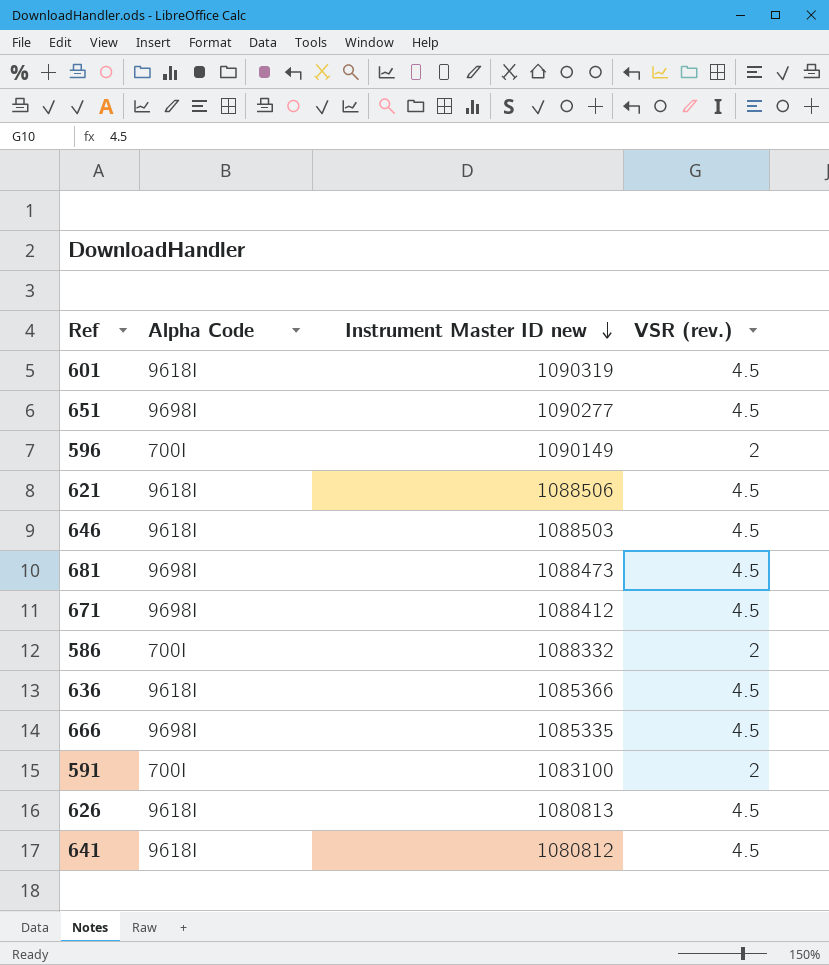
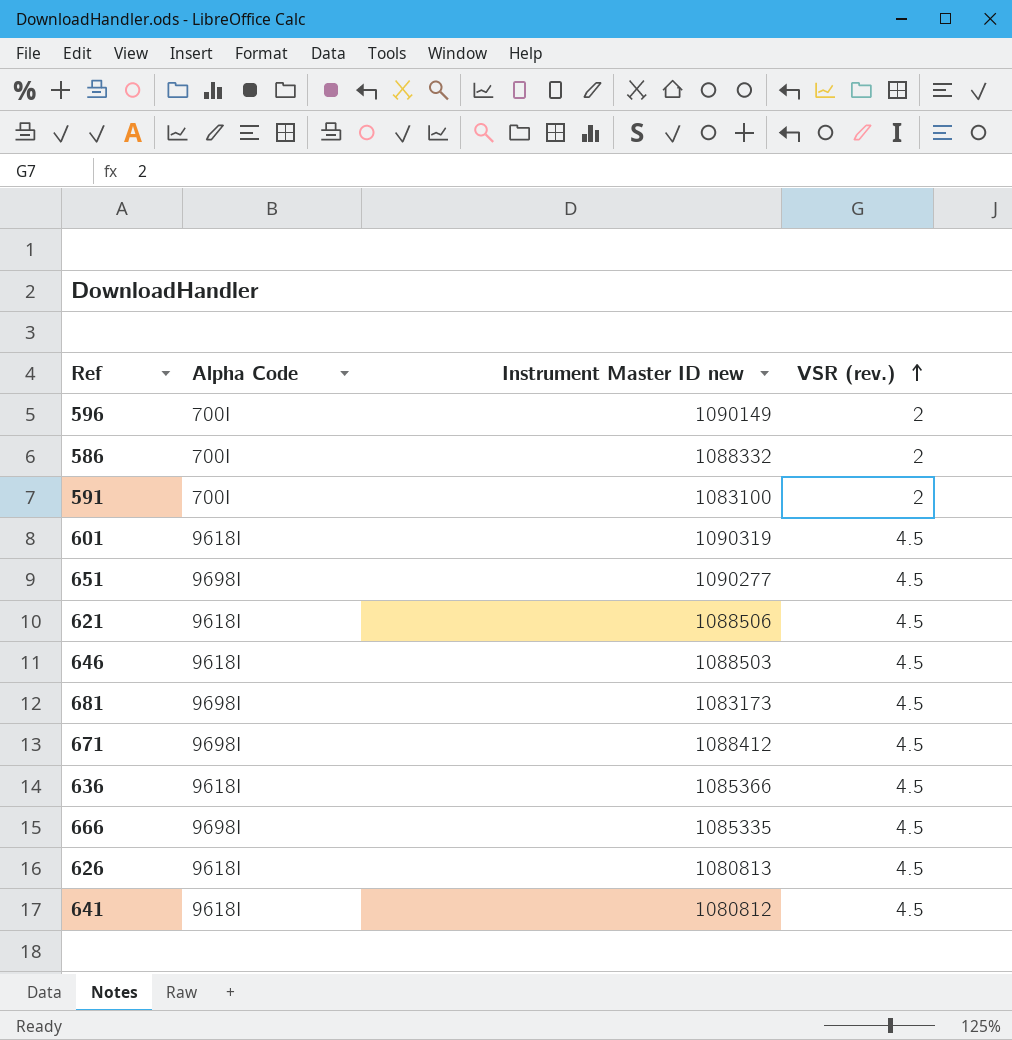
row order: Instrument Master ID new descending -> VSR (rev.) ascending
681 | Instrument Master ID new: 1088473 -> 1083173

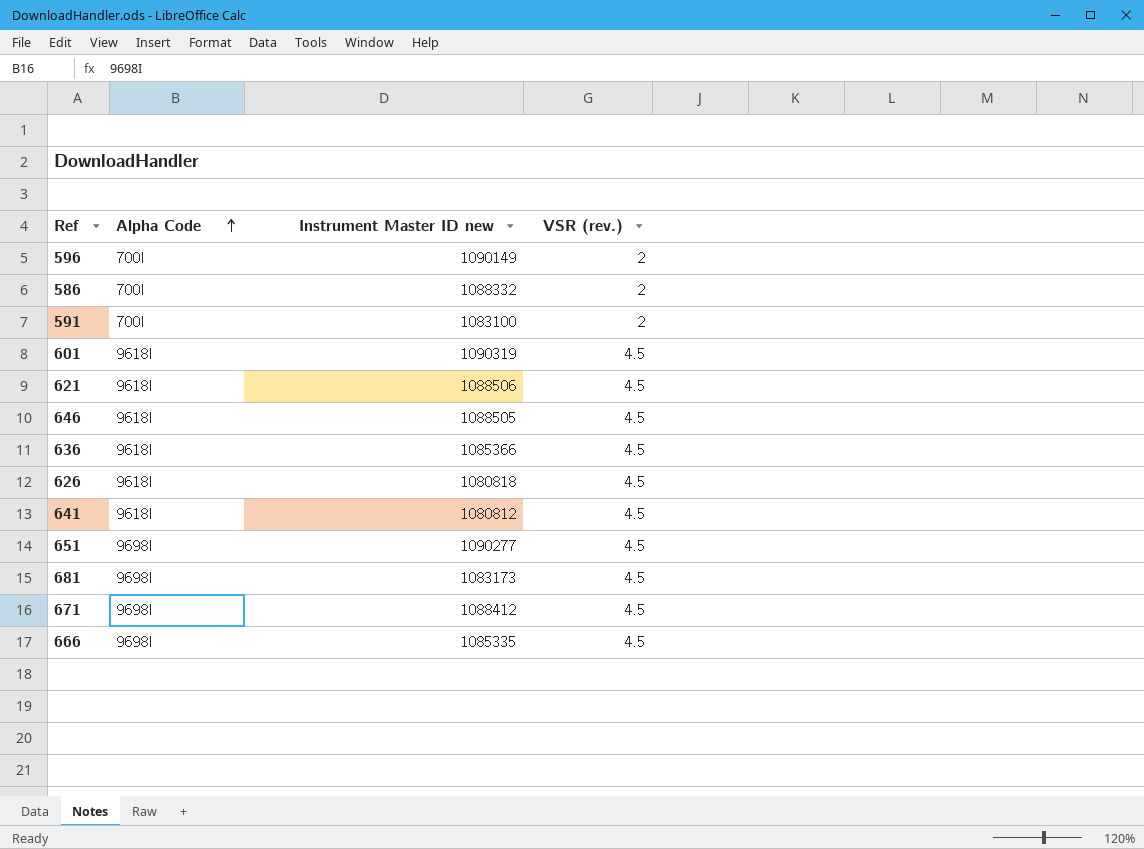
row order: VSR (rev.) ascending -> Alpha Code ascending
646 | Instrument Master ID new: 1088503 -> 1088505
626 | Instrument Master ID new: 1080813 -> 1080818

